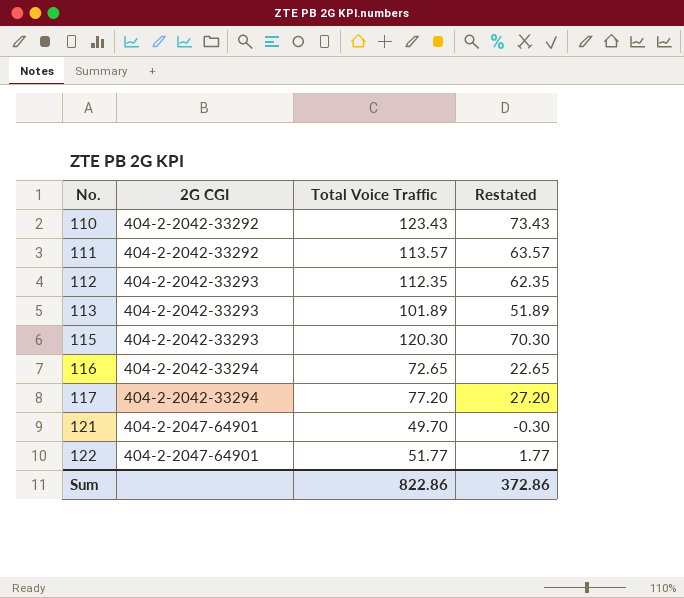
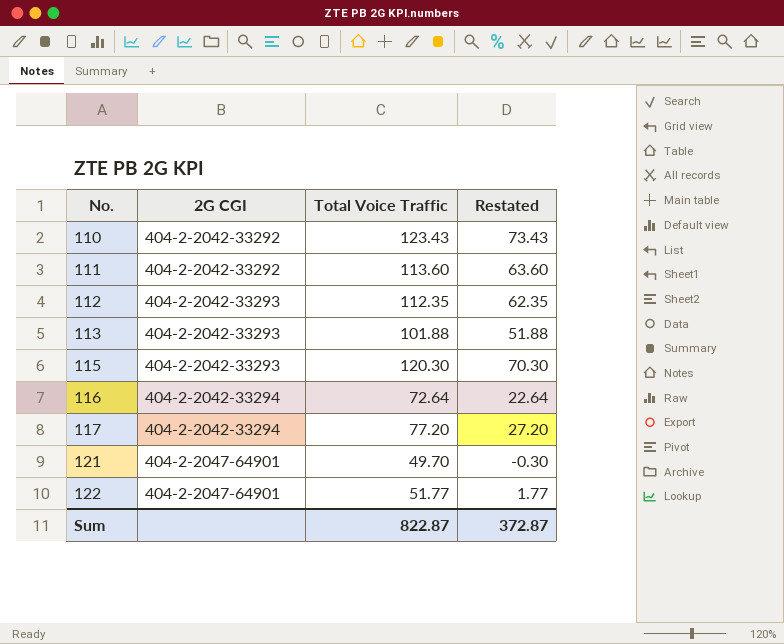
111 | Total Voice Traffic: 113.57 -> 113.60
111 | Restated: 63.57 -> 63.60
113 | Total Voice Traffic: 101.89 -> 101.88
113 | Restated: 51.89 -> 51.88
116 | Total Voice Traffic: 72.65 -> 72.64
116 | Restated: 22.65 -> 22.64
Sum | Total Voice Traffic: 822.86 -> 822.87
Sum | Restated: 372.86 -> 372.87

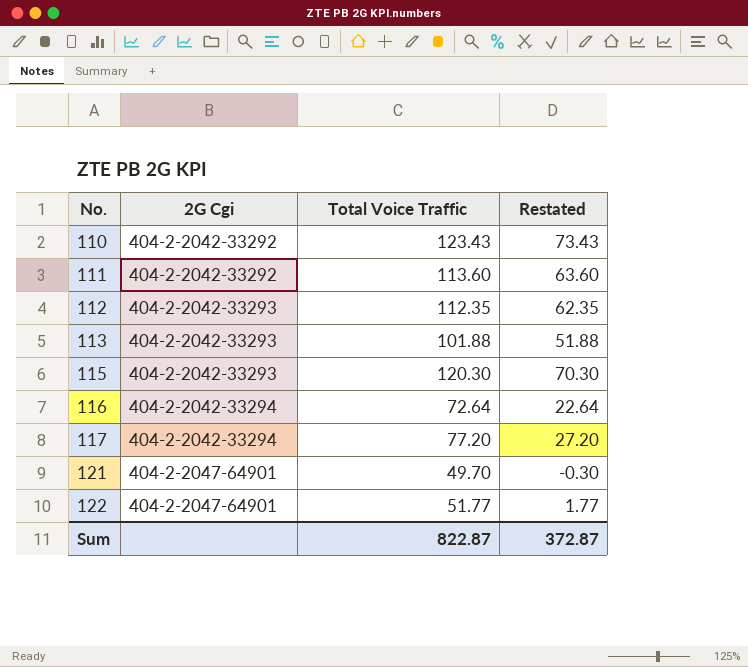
column name: 2G CGI -> 2G Cgi

